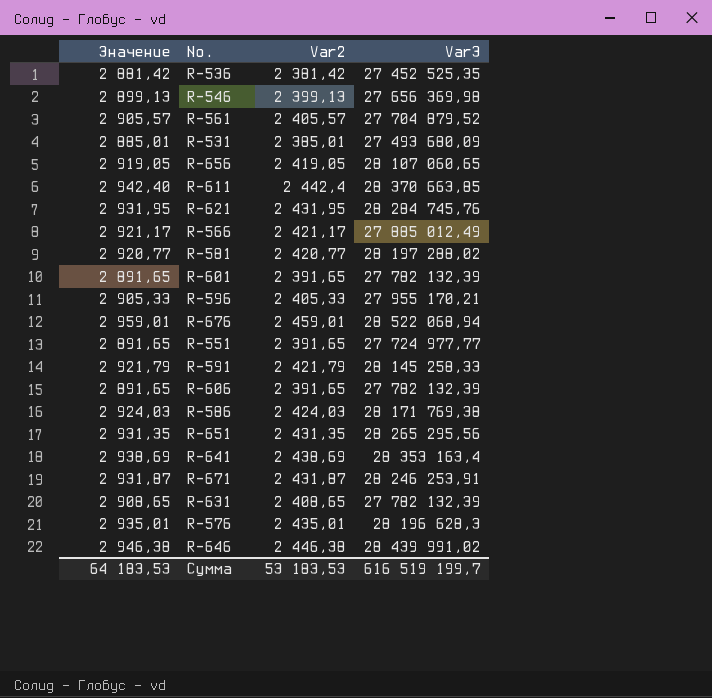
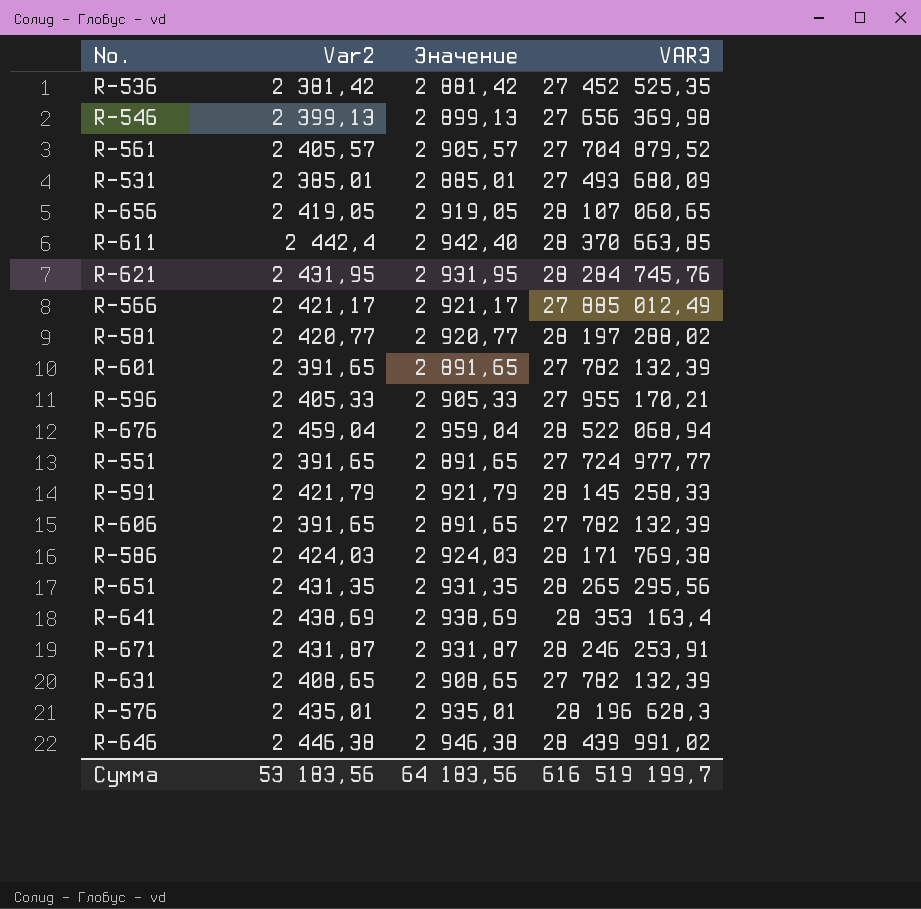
column Значение | position: 1 -> 3
column name: Var3 -> VAR3
R-676 | Var2: 2 459,01 -> 2 459,04
R-676 | Значение: 2 959,01 -> 2 959,04
Сумма | Var2: 53 183,53 -> 53 183,56
Сумма | Значение: 64 183,53 -> 64 183,56

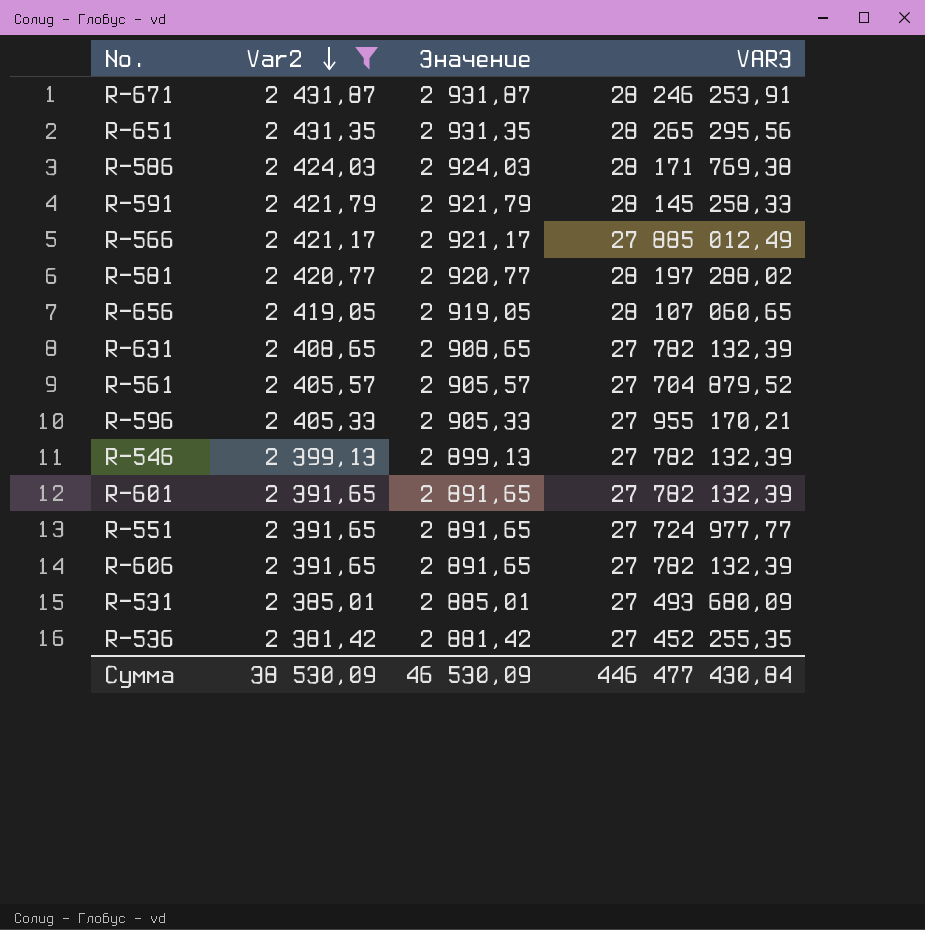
filter: none -> Var2 <= 2 431,87
row order: none -> Var2 descending
R-546 | VAR3: 27 656 369,98 -> 27 782 132,39
R-536 | VAR3: 27 452 525,35 -> 27 452 255,35
Сумма | Var2: 53 183,56 -> 38 530,09
Сумма | Значение: 64 183,56 -> 46 530,09
Сумма | VAR3: 616 519 199,7 -> 446 477 430,84

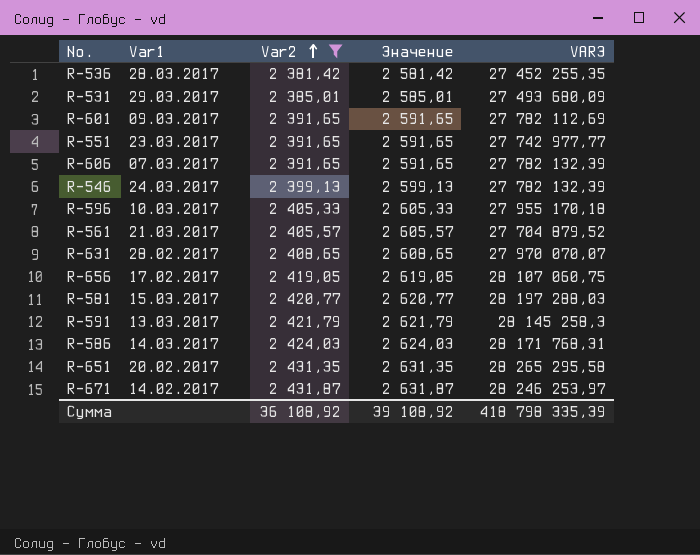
row order: Var2 descending -> Var2 ascending
column Var1 | position: none -> 2
column Значение | formula: [Var2] + 500 -> [Var2] + 200
row R-566: 2 421,17 | 2 921,17 | 27 885 012,49 -> none
R-601 | VAR3: 27 782 132,39 -> 27 782 112,69
R-551 | VAR3: 27 724 977,77 -> 27 742 977,77
R-596 | VAR3: 27 955 170,21 -> 27 955 170,18
R-631 | VAR3: 27 782 132,39 -> 27 970 070,07
R-656 | VAR3: 28 107 060,65 -> 28 107 060,75
R-581 | VAR3: 28 197 288,02 -> 28 197 288,03
R-591 | VAR3: 28 145 258,33 -> 28 145 258,3
R-586 | VAR3: 28 171 769,38 -> 28 171 768,31
R-651 | VAR3: 28 265 295,56 -> 28 265 295,58
R-671 | VAR3: 28 246 253,91 -> 28 246 253,97
Сумма | Var2: 38 530,09 -> 36 108,92
Сумма | Значение: 46 530,09 -> 39 108,92
Сумма | VAR3: 446 477 430,84 -> 418 798 335,39

